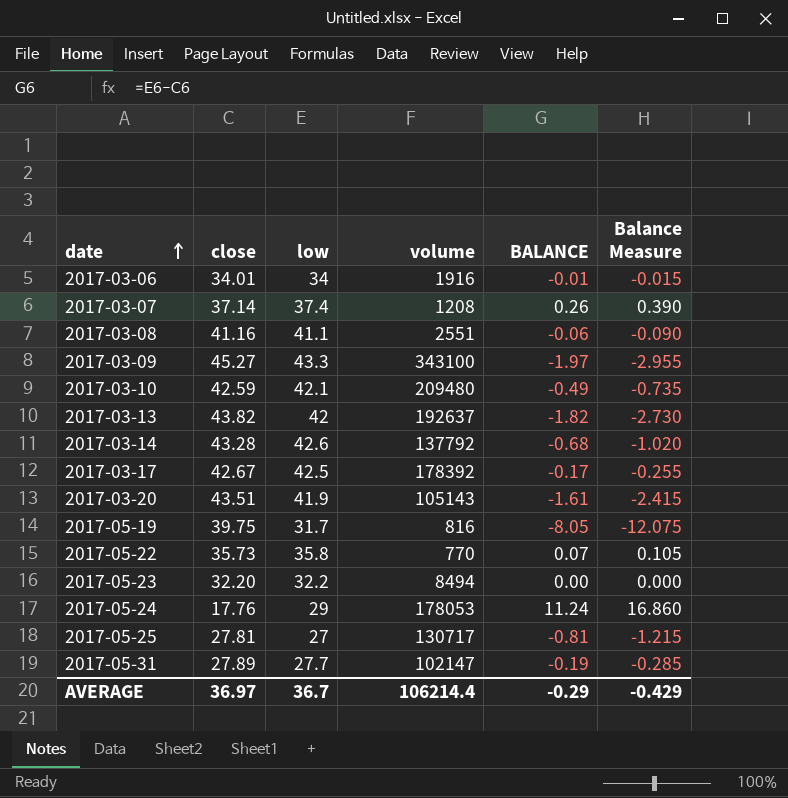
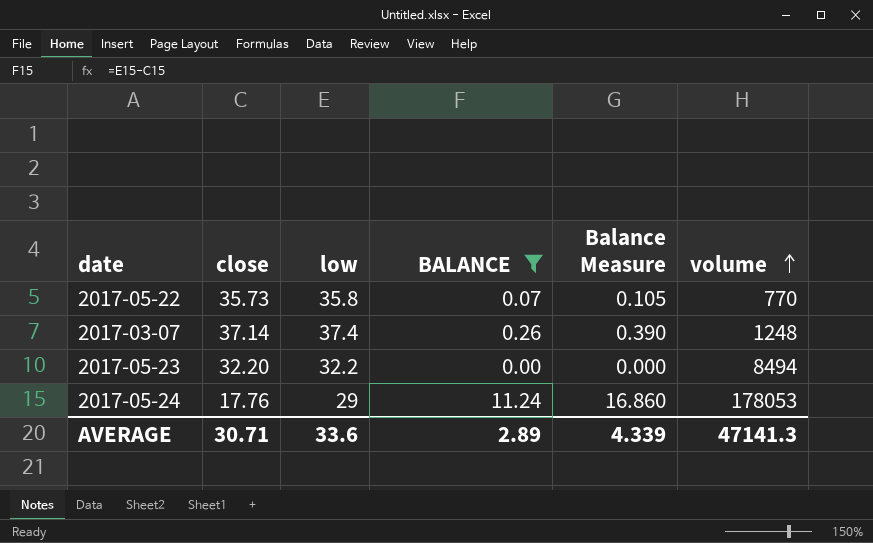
filter: none -> BALANCE >= 0.00
row order: date ascending -> volume ascending
column volume | position: 4 -> 6
2017-03-07 | volume: 1208 -> 1248
AVERAGE | close: 36.97 -> 30.71
AVERAGE | low: 36.7 -> 33.6
AVERAGE | BALANCE: -0.29 -> 2.89
AVERAGE | Balance Measure: -0.429 -> 4.339
AVERAGE | volume: 106214.4 -> 47141.3

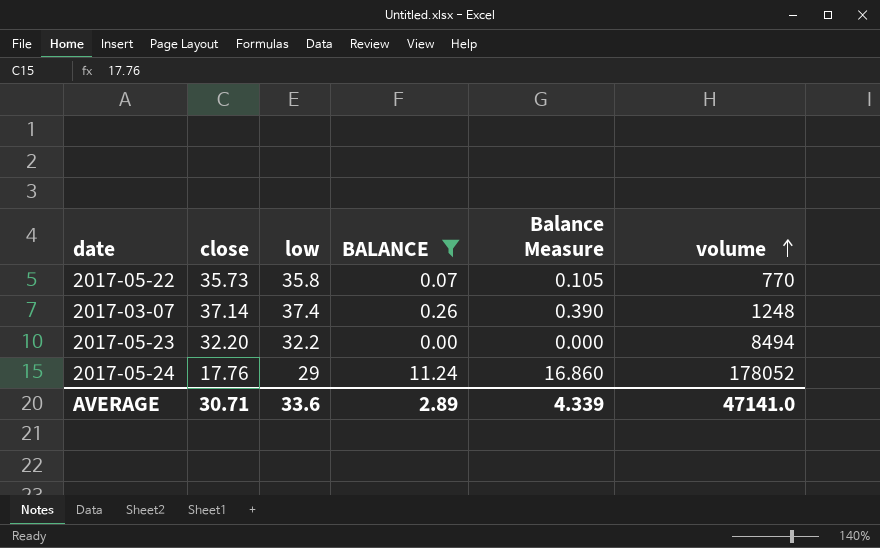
2017-05-24 | volume: 178053 -> 178052
AVERAGE | volume: 47141.3 -> 47141.0

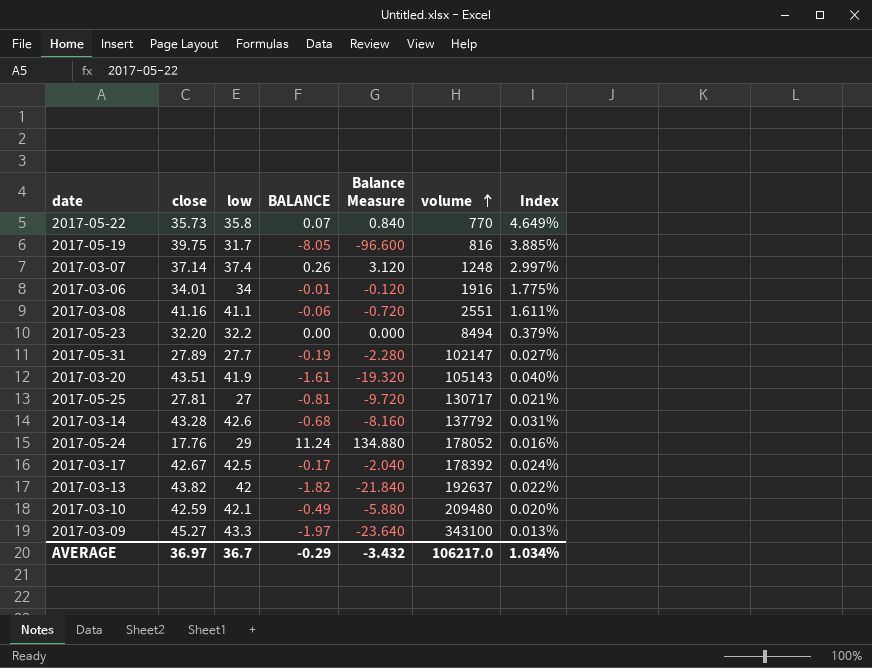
filter: BALANCE >= 0.00 -> none
column Balance Measure | formula: [BALANCE] * 1.5 -> [BALANCE] * 12
column Index | formula: none -> [low] / [volume]
AVERAGE | close: 30.71 -> 36.97
AVERAGE | low: 33.6 -> 36.7
AVERAGE | BALANCE: 2.89 -> -0.29
AVERAGE | Balance Measure: 4.339 -> -3.432
AVERAGE | volume: 47141.0 -> 106217.0

